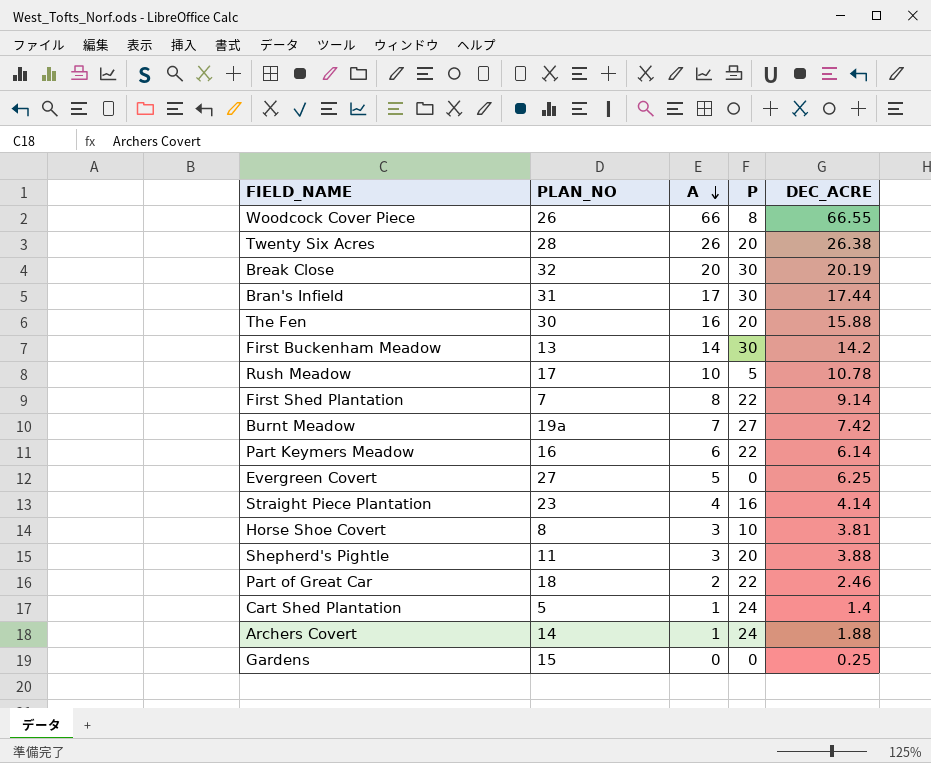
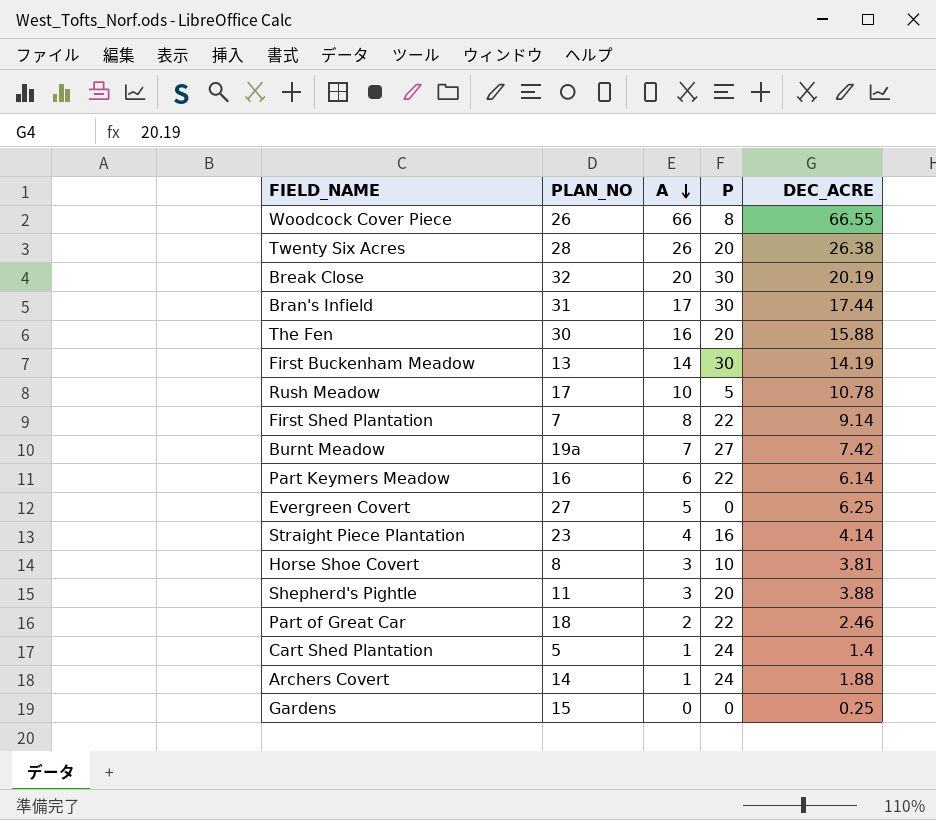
First Buckenham Meadow | DEC_ACRE: 14.2 -> 14.19

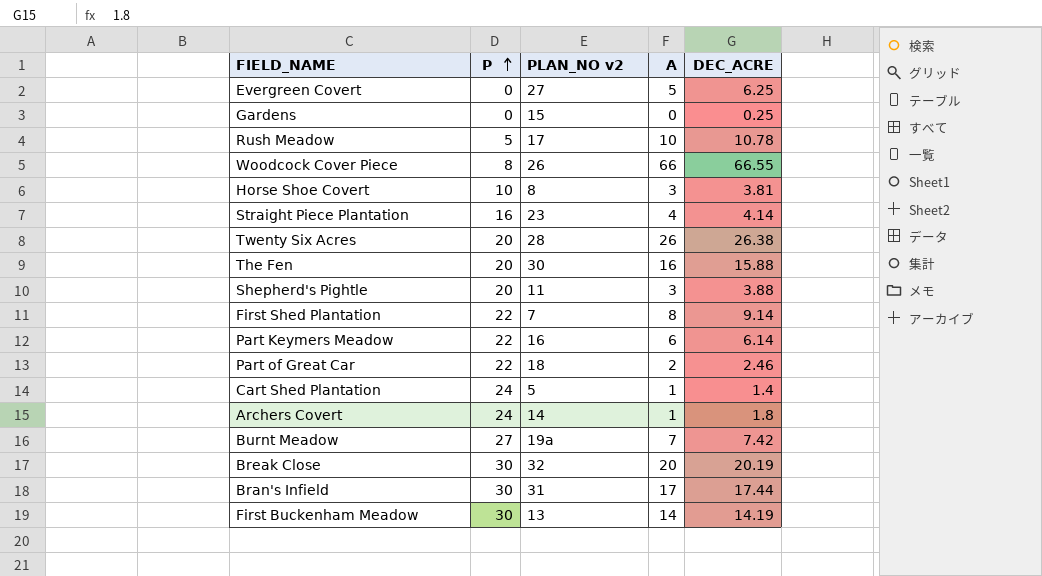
row order: A descending -> P ascending
column P | position: 4 -> 2
column name: PLAN_NO -> PLAN_NO v2
Archers Covert | DEC_ACRE: 1.88 -> 1.8

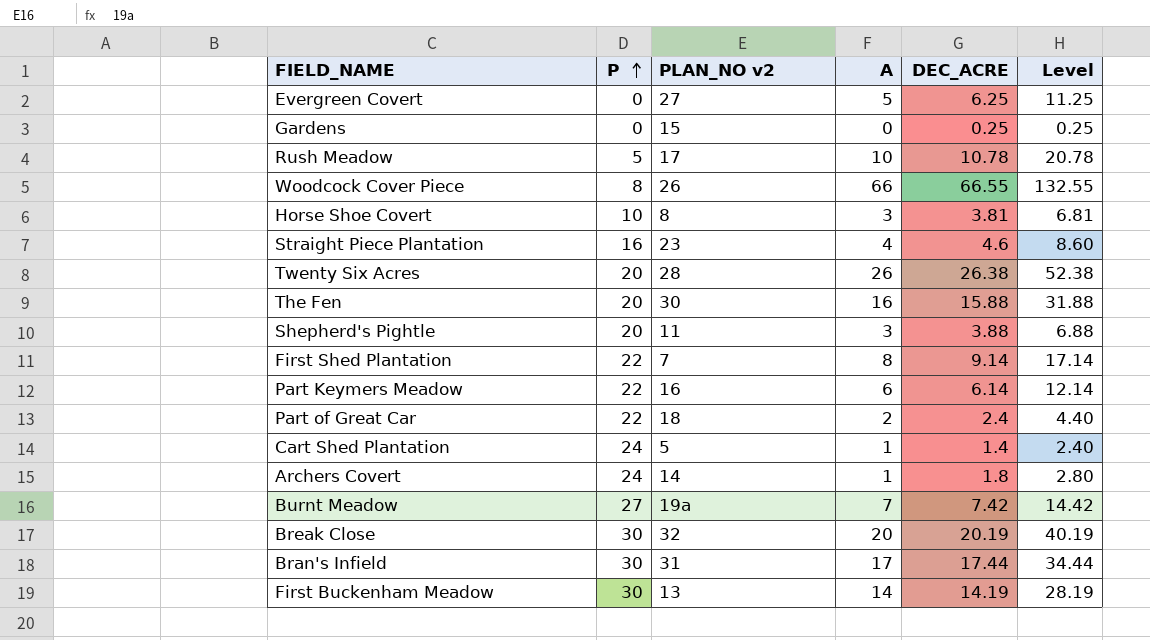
column Level | formula: none -> [A] + [DEC_ACRE]
Straight Piece Plantation | DEC_ACRE: 4.14 -> 4.6
Part of Great Car | DEC_ACRE: 2.46 -> 2.4

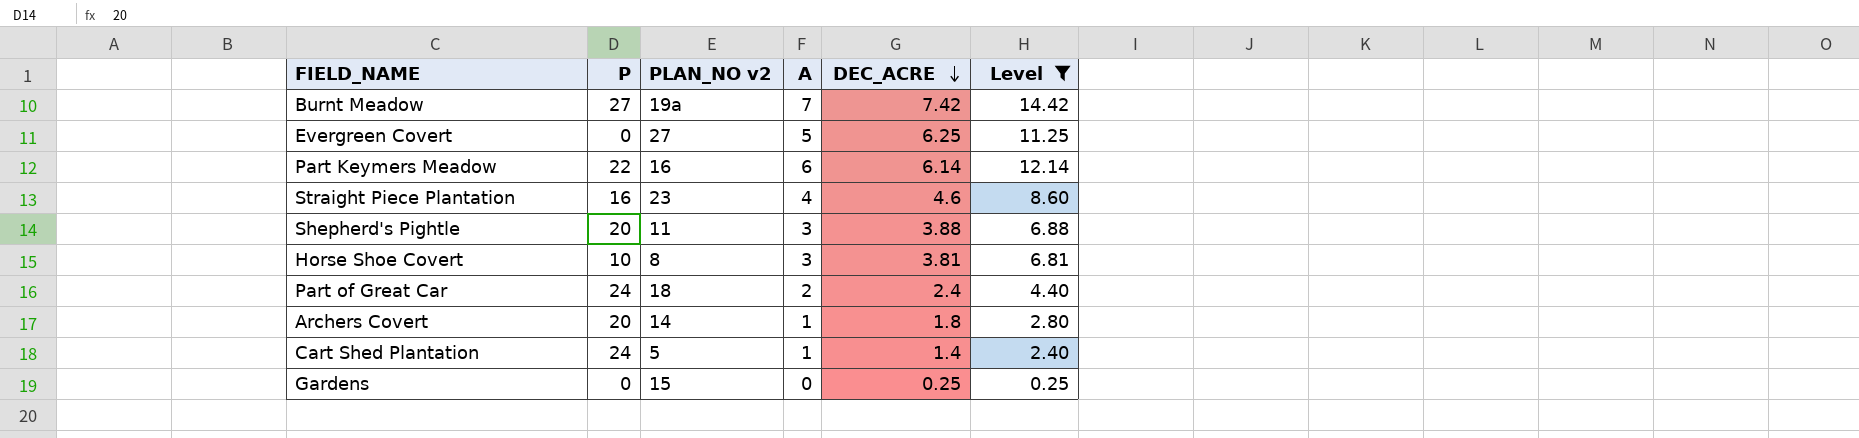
filter: none -> Level <= 14.42
row order: P ascending -> DEC_ACRE descending
Part of Great Car | P: 22 -> 24
Archers Covert | P: 24 -> 20

